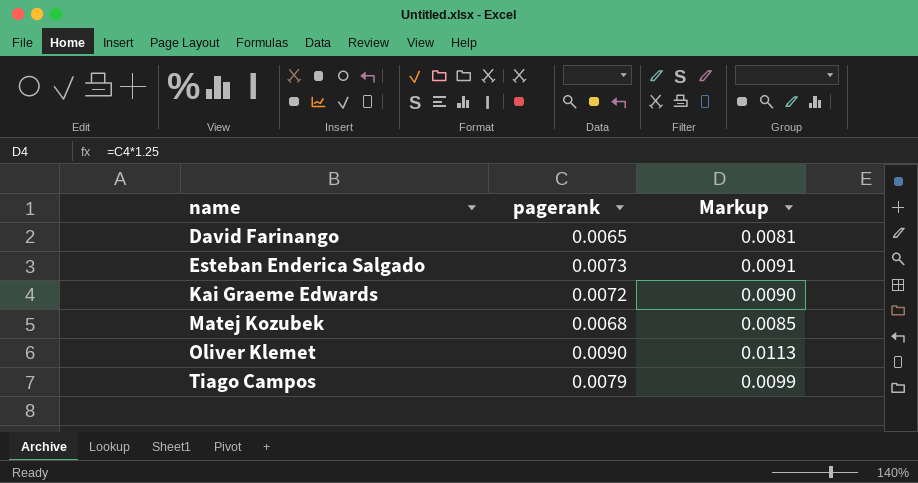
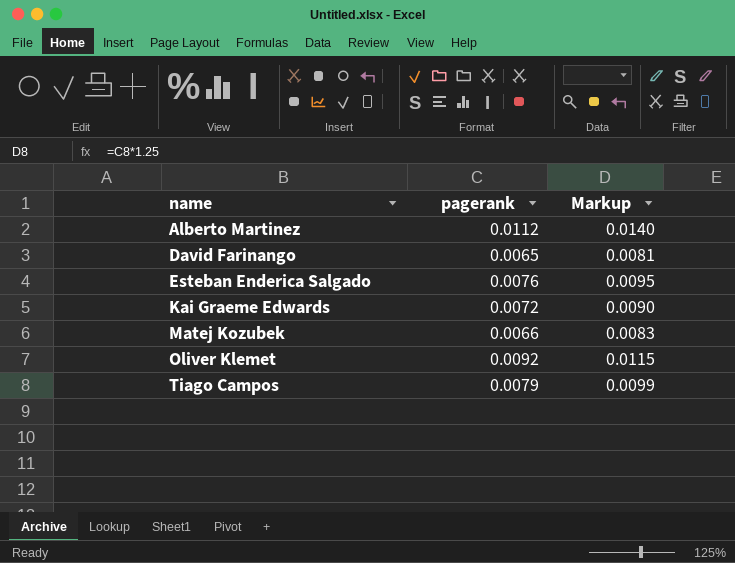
row Alberto Martinez: none -> 0.0112 | 0.0140
Esteban Enderica Salgado | pagerank: 0.0073 -> 0.0076
Esteban Enderica Salgado | Markup: 0.0091 -> 0.0095
Matej Kozubek | pagerank: 0.0068 -> 0.0066
Matej Kozubek | Markup: 0.0085 -> 0.0083
Oliver Klemet | pagerank: 0.0090 -> 0.0092
Oliver Klemet | Markup: 0.0113 -> 0.0115

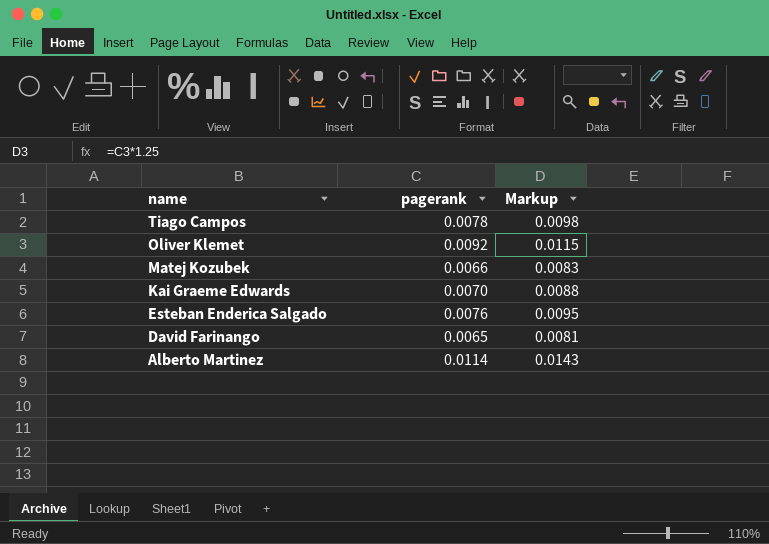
row order: name ascending -> name descending
Tiago Campos | pagerank: 0.0079 -> 0.0078
Tiago Campos | Markup: 0.0099 -> 0.0098
Kai Graeme Edwards | pagerank: 0.0072 -> 0.0070
Kai Graeme Edwards | Markup: 0.0090 -> 0.0088
Alberto Martinez | pagerank: 0.0112 -> 0.0114
Alberto Martinez | Markup: 0.0140 -> 0.0143

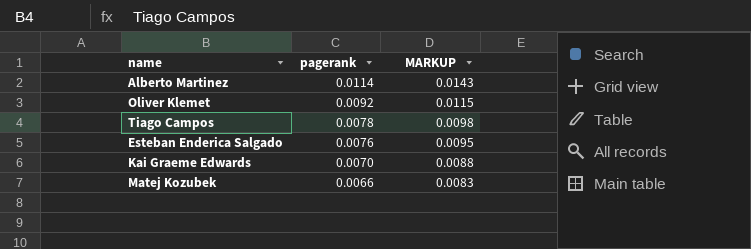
row order: name descending -> pagerank descending
column name: Markup -> MARKUP
row David Farinango: 0.0065 | 0.0081 -> none

